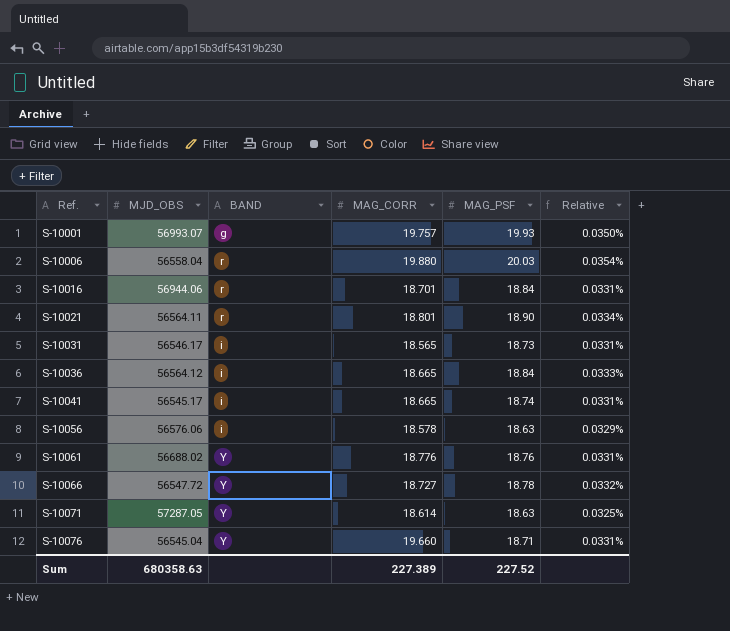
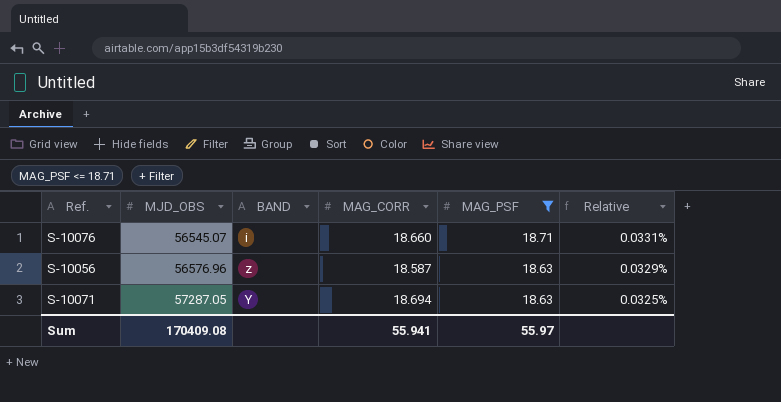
filter: none -> MAG_PSF <= 18.71
row order: Ref. ascending -> MJD_OBS ascending
S-10076 | MJD_OBS: 56545.04 -> 56545.07
S-10076 | BAND: Y -> i
S-10076 | MAG_CORR: 19.660 -> 18.660
S-10056 | MJD_OBS: 56576.06 -> 56576.96
S-10056 | BAND: i -> z
S-10056 | MAG_CORR: 18.578 -> 18.587
S-10071 | MAG_CORR: 18.614 -> 18.694
Sum | MJD_OBS: 680358.63 -> 170409.08
Sum | MAG_CORR: 227.389 -> 55.941
Sum | MAG_PSF: 227.52 -> 55.97

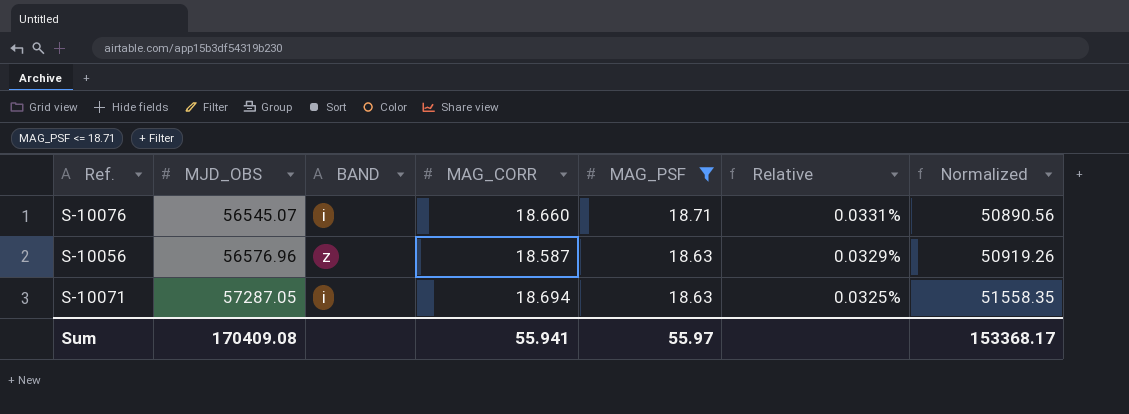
column Normalized | formula: none -> [MJD_OBS] * 0.9
S-10071 | BAND: Y -> i

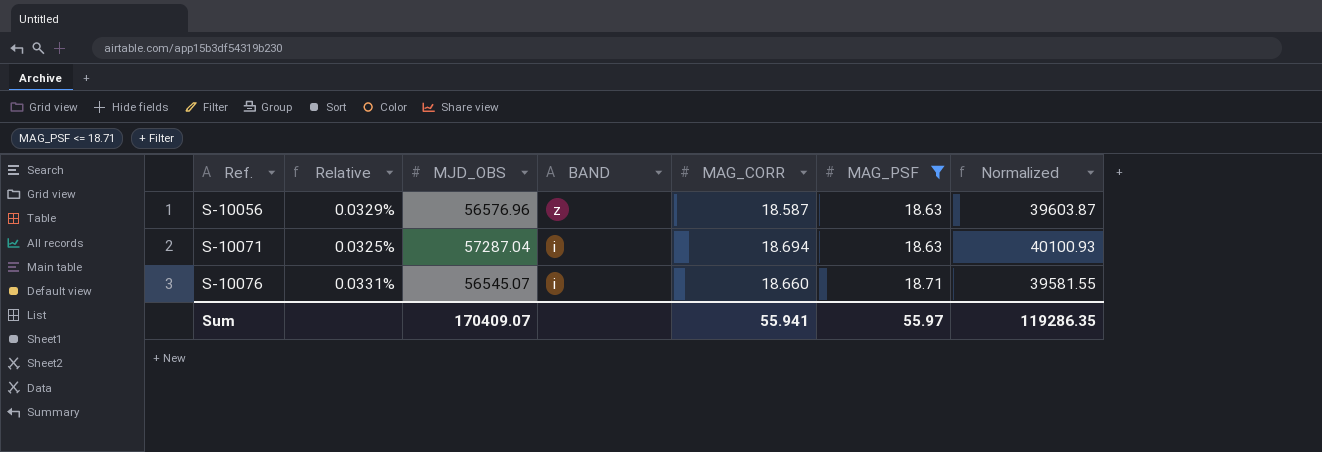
row order: MJD_OBS ascending -> Ref. ascending
column Relative | position: 6 -> 2
column Normalized | formula: [MJD_OBS] * 0.9 -> [MJD_OBS] * 0.7
S-10071 | MJD_OBS: 57287.05 -> 57287.04
Sum | MJD_OBS: 170409.08 -> 170409.07
Sum | Normalized: 153368.17 -> 119286.35

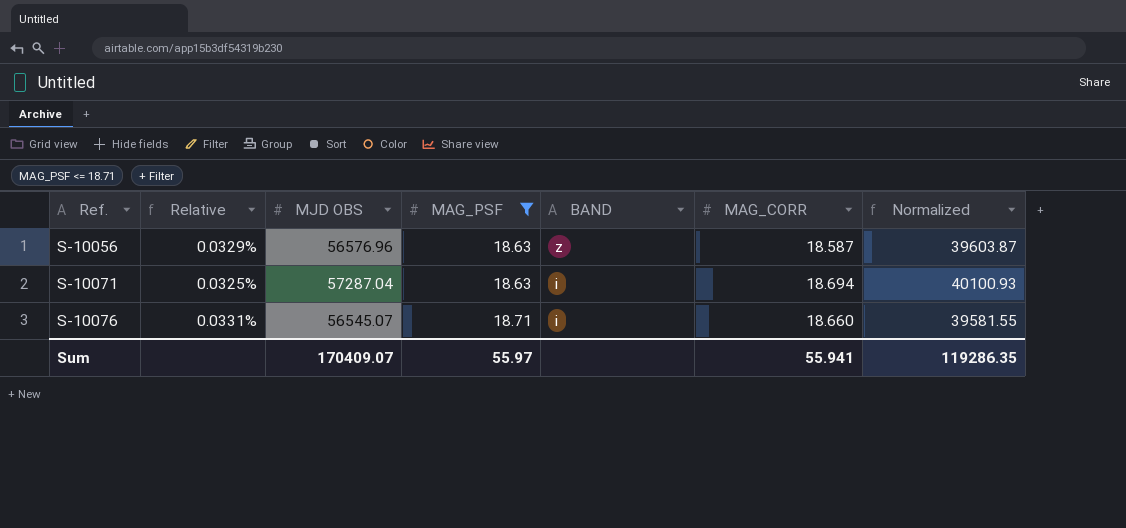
column name: MJD_OBS -> MJD OBS
column MAG_PSF | position: 6 -> 4

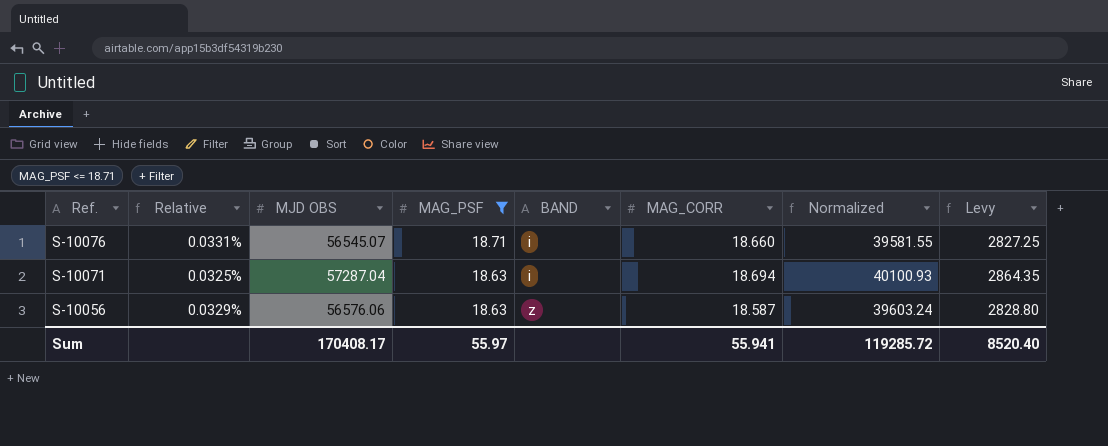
row order: Ref. ascending -> Ref. descending
column Levy | formula: none -> [MJD OBS] * 0.05
S-10056 | MJD OBS: 56576.96 -> 56576.06
S-10056 | Normalized: 39603.87 -> 39603.24
Sum | MJD OBS: 170409.07 -> 170408.17
Sum | Normalized: 119286.35 -> 119285.72

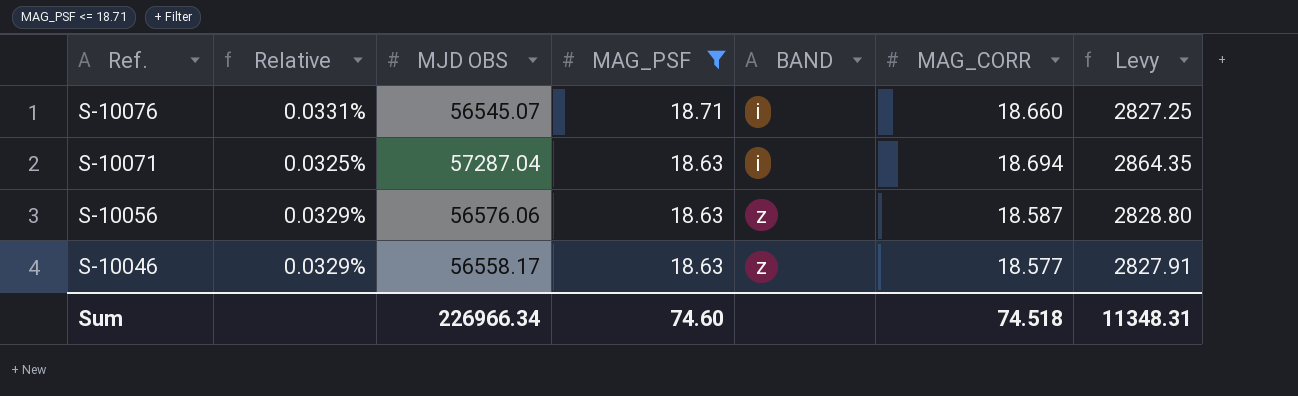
column Normalized | formula: [MJD OBS] * 0.7 -> none
row S-10046: none -> 0.0329% | 56558.17 | 18.63 | z | 18.577 | 2827.91
Sum | MJD OBS: 170408.17 -> 226966.34
Sum | MAG_PSF: 55.97 -> 74.60
Sum | MAG_CORR: 55.941 -> 74.518
Sum | Levy: 8520.40 -> 11348.31

